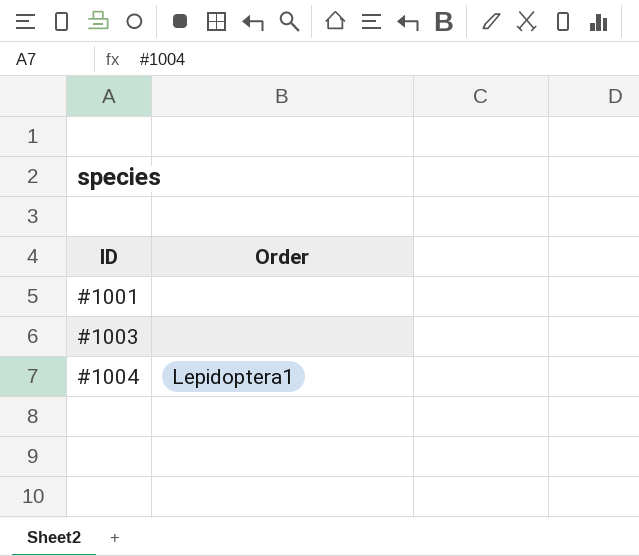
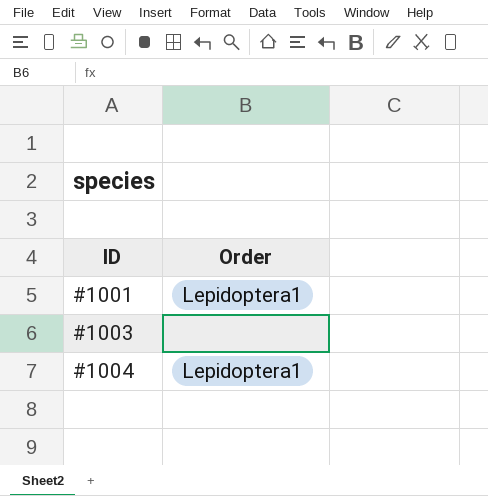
#1001 | Order: none -> Lepidoptera1

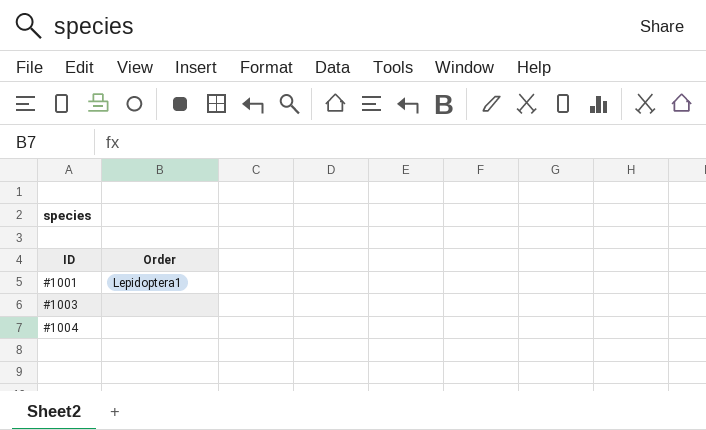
#1004 | Order: Lepidoptera1 -> none

